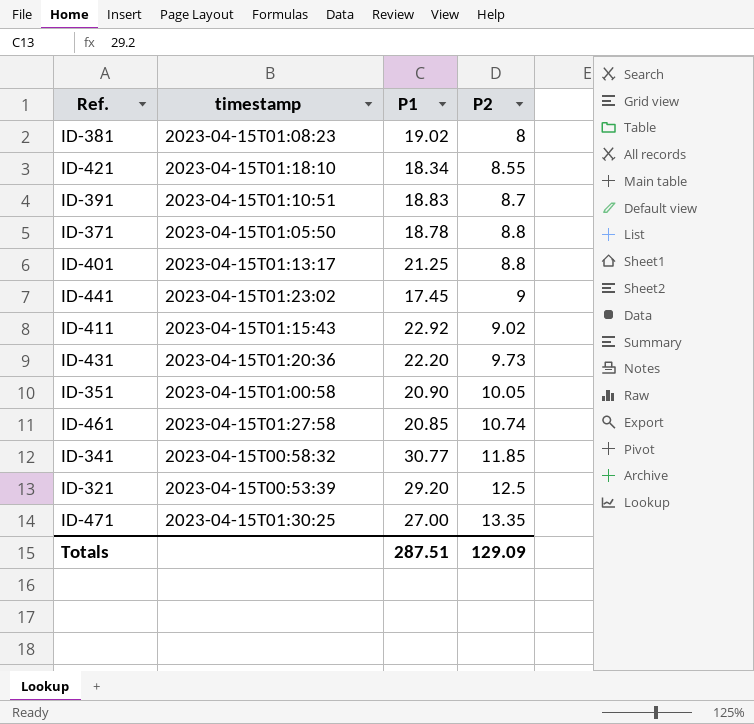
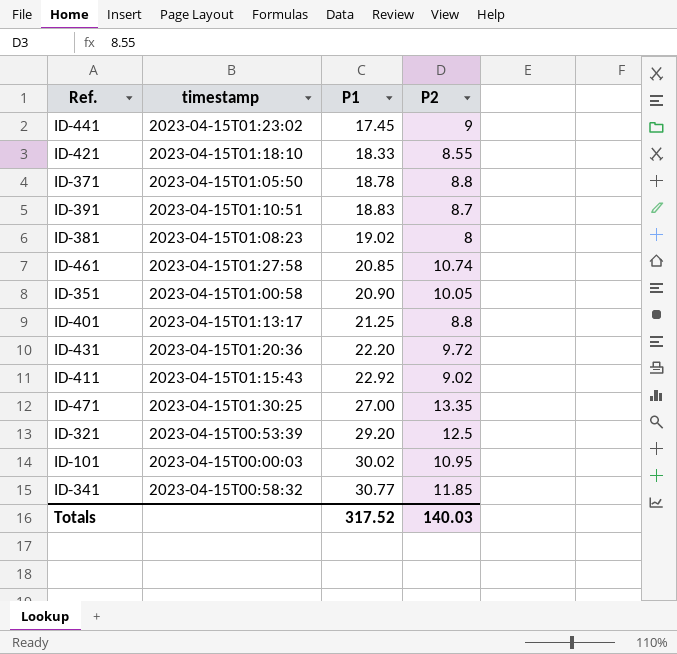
row order: P2 ascending -> P1 ascending
ID-421 | P1: 18.34 -> 18.33
ID-431 | P2: 9.73 -> 9.72
row ID-101: none -> 2023-04-15T00:00:03 | 30.02 | 10.95
Totals | P1: 287.51 -> 317.52
Totals | P2: 129.09 -> 140.03

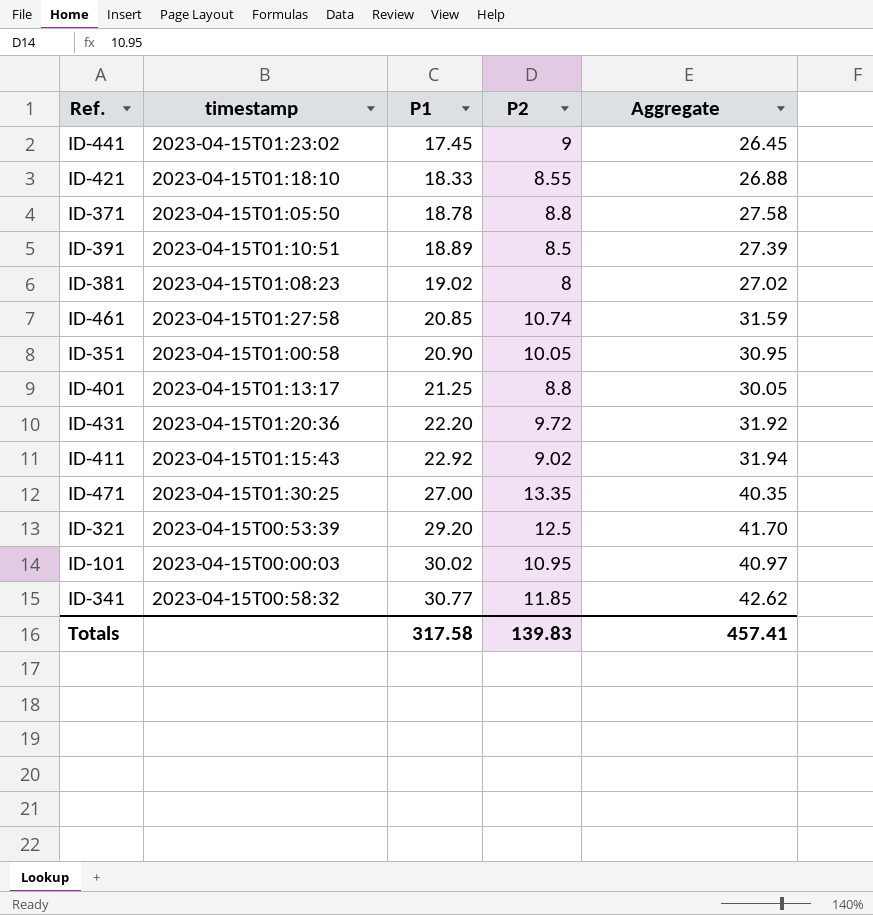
column Aggregate | formula: none -> [P1] + [P2]
ID-391 | P1: 18.83 -> 18.89
ID-391 | P2: 8.7 -> 8.5
Totals | P1: 317.52 -> 317.58
Totals | P2: 140.03 -> 139.83

